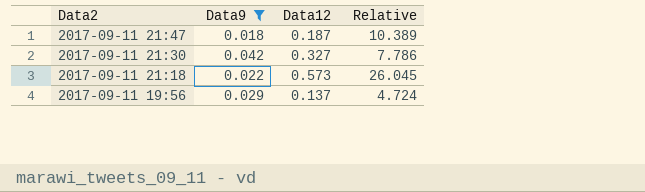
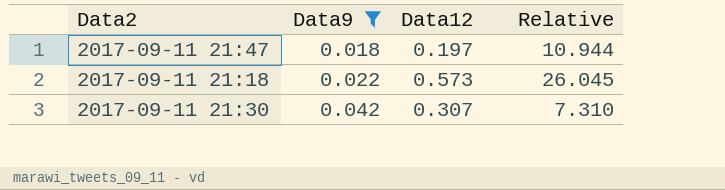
row order: Data2 descending -> Data9 ascending
row 2017-09-11 19:56: 0.029 | 0.137 | 4.724 -> none
2017-09-11 21:47 | Data12: 0.187 -> 0.197
2017-09-11 21:47 | Relative: 10.389 -> 10.944
2017-09-11 21:30 | Data12: 0.327 -> 0.307
2017-09-11 21:30 | Relative: 7.786 -> 7.310

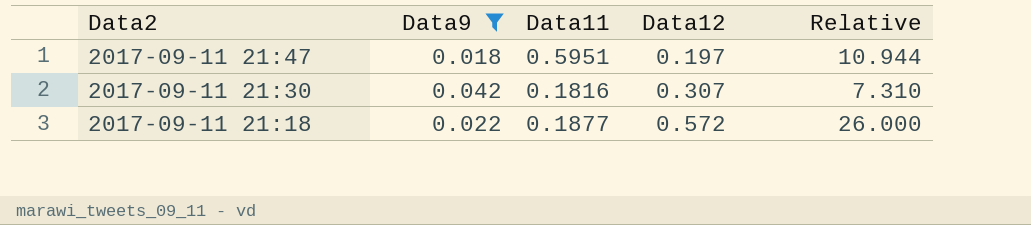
row order: Data9 ascending -> Data2 descending
column Data11 | position: none -> 3
2017-09-11 21:18 | Data12: 0.573 -> 0.572
2017-09-11 21:18 | Relative: 26.045 -> 26.000

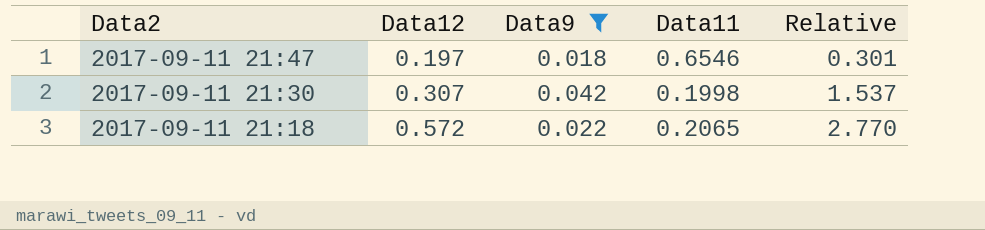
column Data12 | position: 4 -> 2
column Relative | formula: [Data12] / [Data9] -> [Data12] / [Data11]
2017-09-11 21:47 | Data11: 0.5951 -> 0.6546
2017-09-11 21:30 | Data11: 0.1816 -> 0.1998
2017-09-11 21:18 | Data11: 0.1877 -> 0.2065

